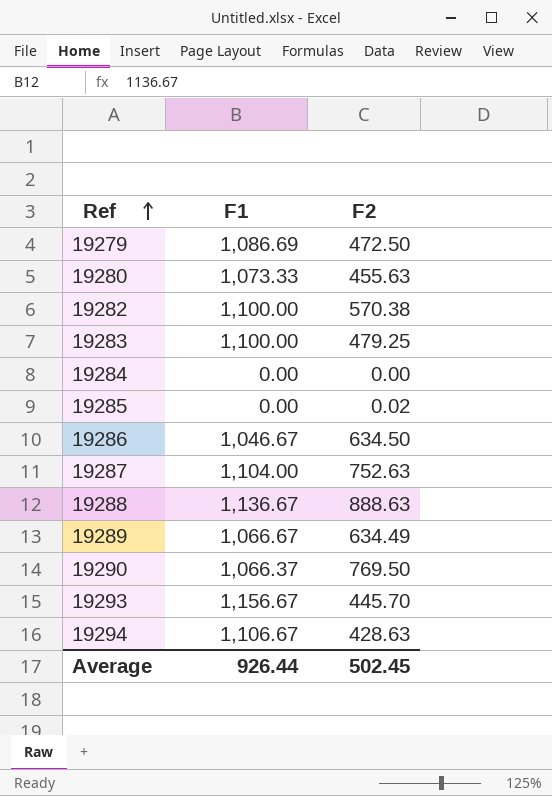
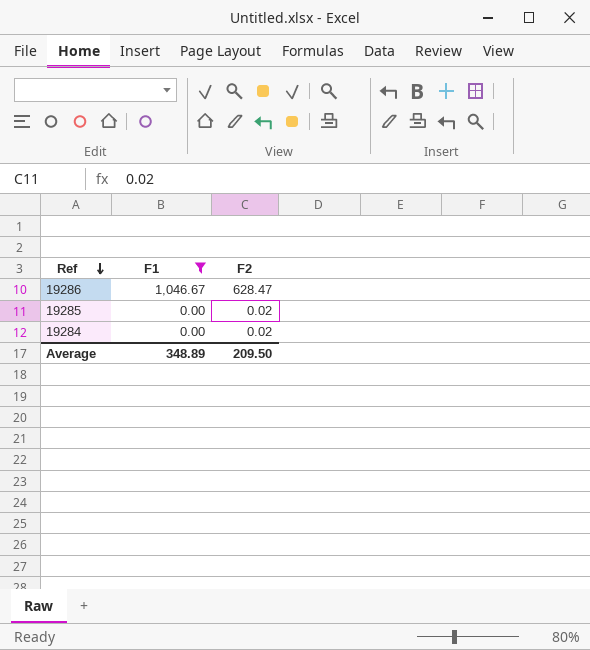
filter: none -> F1 <= 1,046.67
row order: Ref ascending -> Ref descending
19286 | F2: 634.50 -> 628.47
19284 | F2: 0.00 -> 0.02
Average | F1: 926.44 -> 348.89
Average | F2: 502.45 -> 209.50

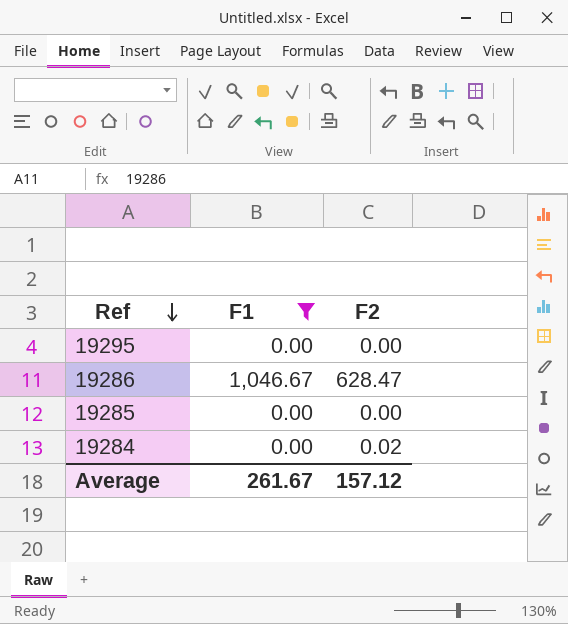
row 19295: none -> 0.00 | 0.00
19285 | F2: 0.02 -> 0.00
Average | F1: 348.89 -> 261.67
Average | F2: 209.50 -> 157.12

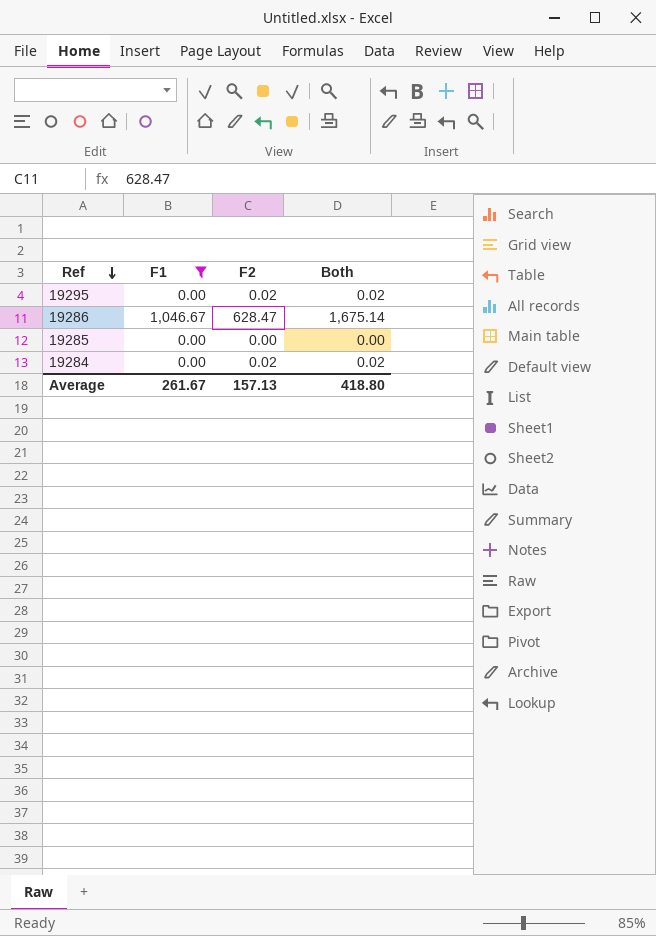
column Both | formula: none -> [F1] + [F2]
19295 | F2: 0.00 -> 0.02
Average | F2: 157.12 -> 157.13

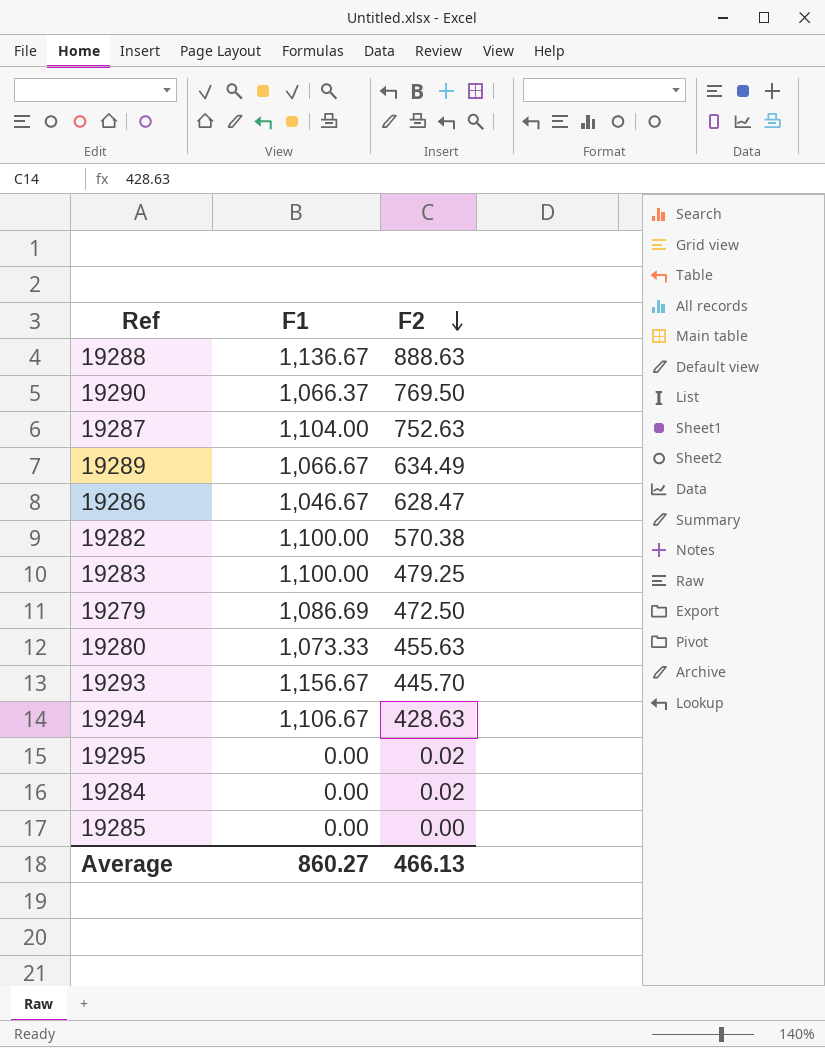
filter: F1 <= 1,046.67 -> none
row order: Ref descending -> F2 descending
column Both | formula: [F1] + [F2] -> none
Average | F1: 261.67 -> 860.27
Average | F2: 157.13 -> 466.13

